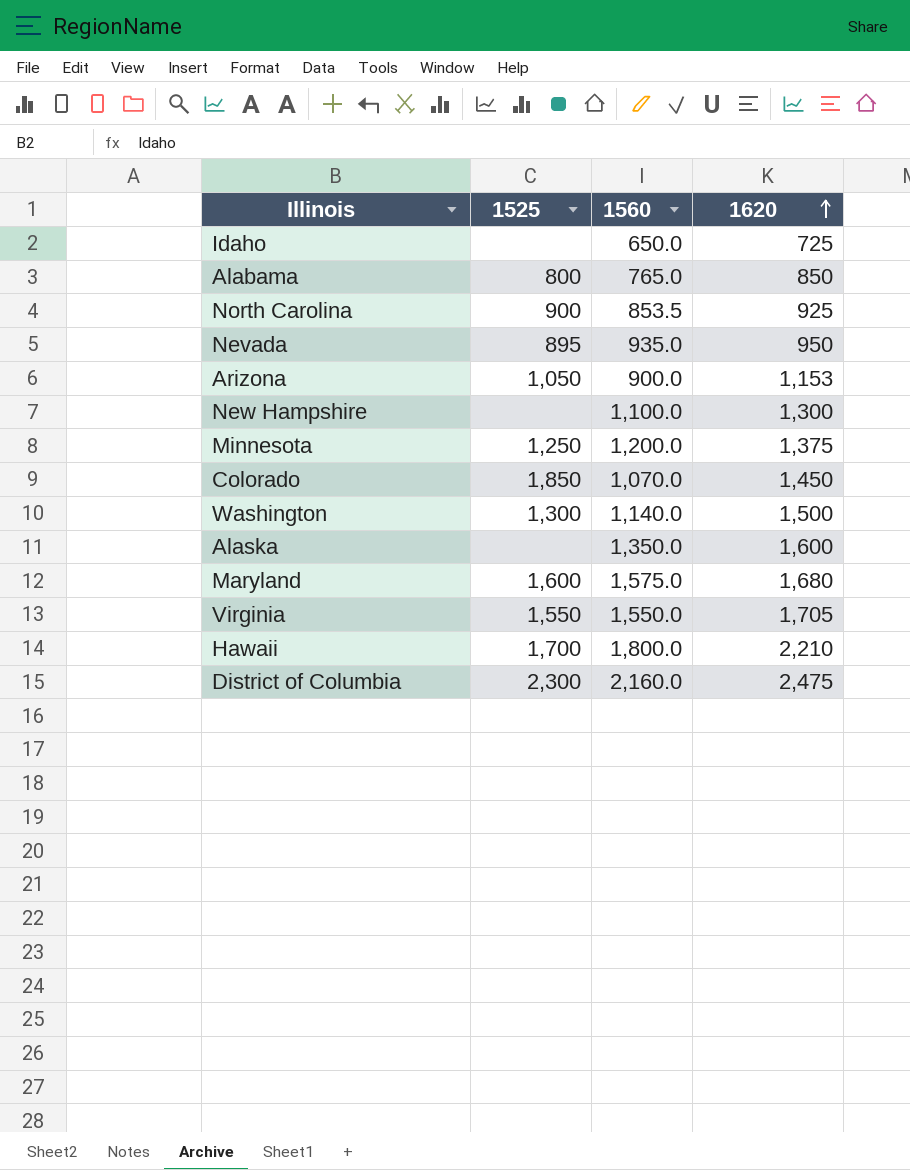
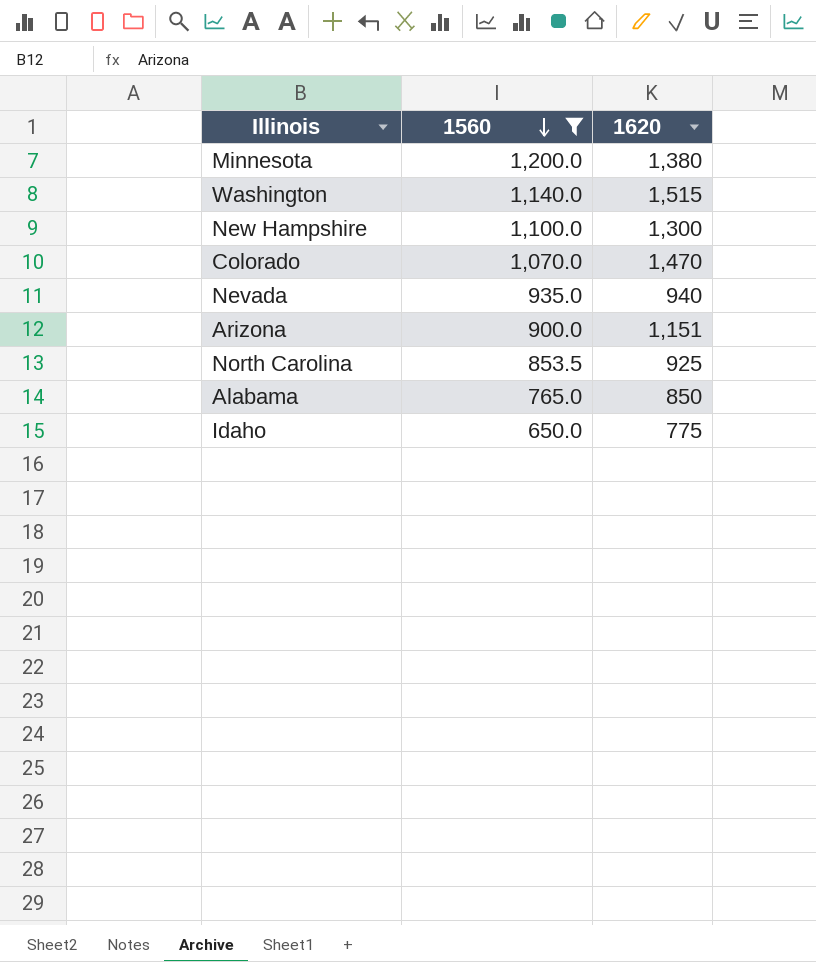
filter: none -> 1560 <= 1,200.0
row order: 1620 ascending -> 1560 descending
column 1525 | position: 2 -> none
Minnesota | 1620: 1,375 -> 1,380
Washington | 1620: 1,500 -> 1,515
Colorado | 1620: 1,450 -> 1,470
Nevada | 1620: 950 -> 940
Arizona | 1620: 1,153 -> 1,151
Idaho | 1620: 725 -> 775

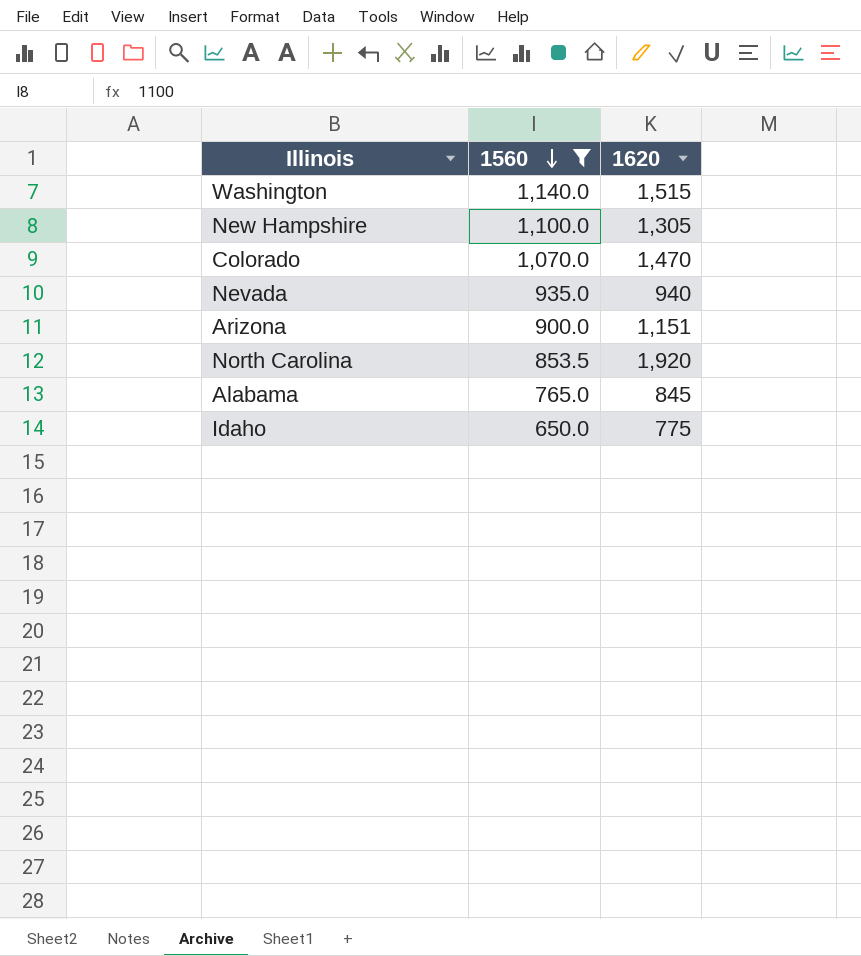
row Minnesota: 1,200.0 | 1,380 -> none
New Hampshire | 1620: 1,300 -> 1,305
North Carolina | 1620: 925 -> 1,920
Alabama | 1620: 850 -> 845

